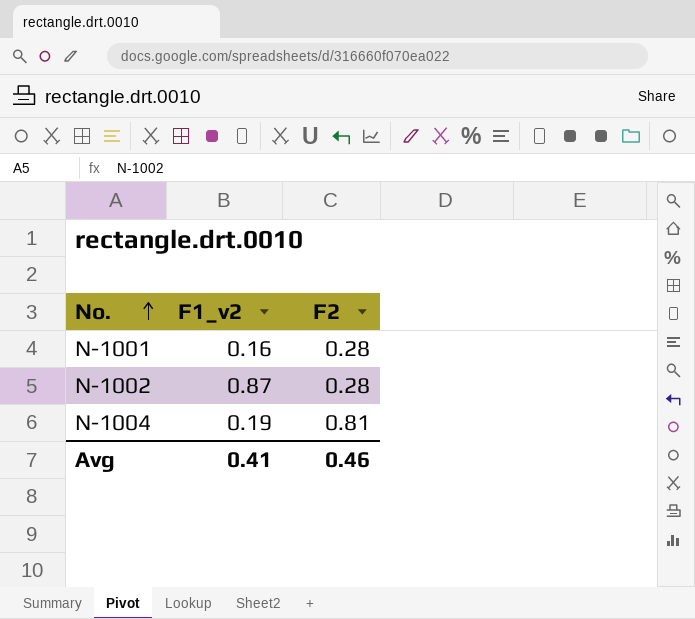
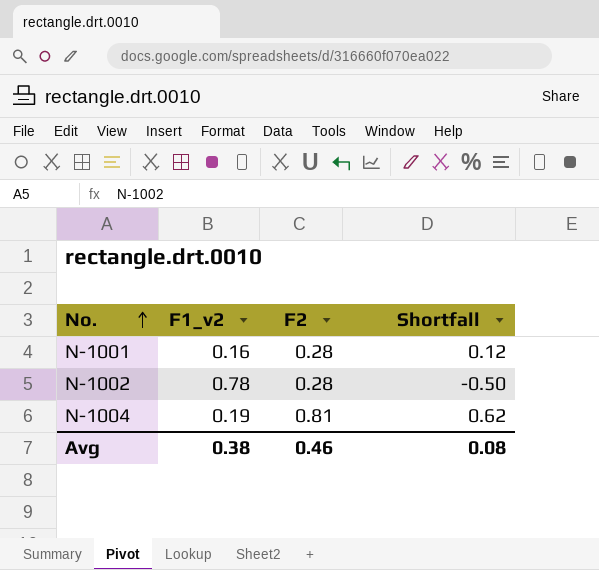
column Shortfall | formula: none -> [F2] - [F1_v2]
N-1002 | F1_v2: 0.87 -> 0.78
Avg | F1_v2: 0.41 -> 0.38

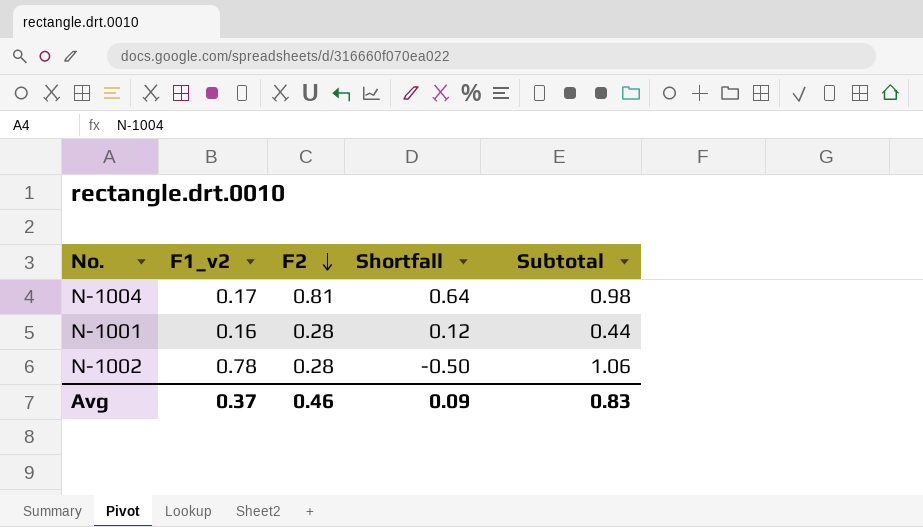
row order: No. ascending -> F2 descending
column Subtotal | formula: none -> [F1_v2] + [F2]
N-1004 | F1_v2: 0.19 -> 0.17
N-1004 | Shortfall: 0.62 -> 0.64
Avg | F1_v2: 0.38 -> 0.37
Avg | Shortfall: 0.08 -> 0.09

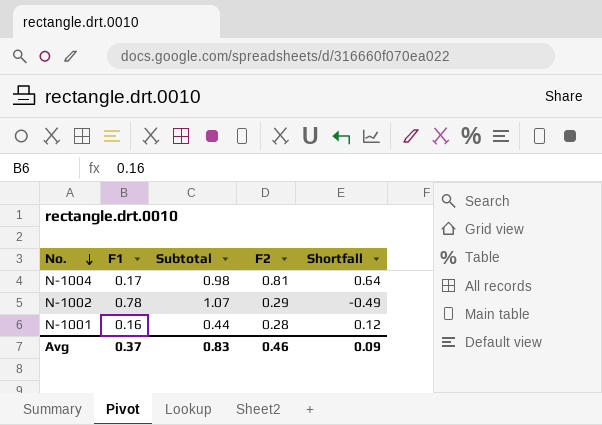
row order: F2 descending -> No. descending
column name: F1_v2 -> F1
column Subtotal | position: 5 -> 3
N-1002 | Subtotal: 1.06 -> 1.07
N-1002 | F2: 0.28 -> 0.29
N-1002 | Shortfall: -0.50 -> -0.49

